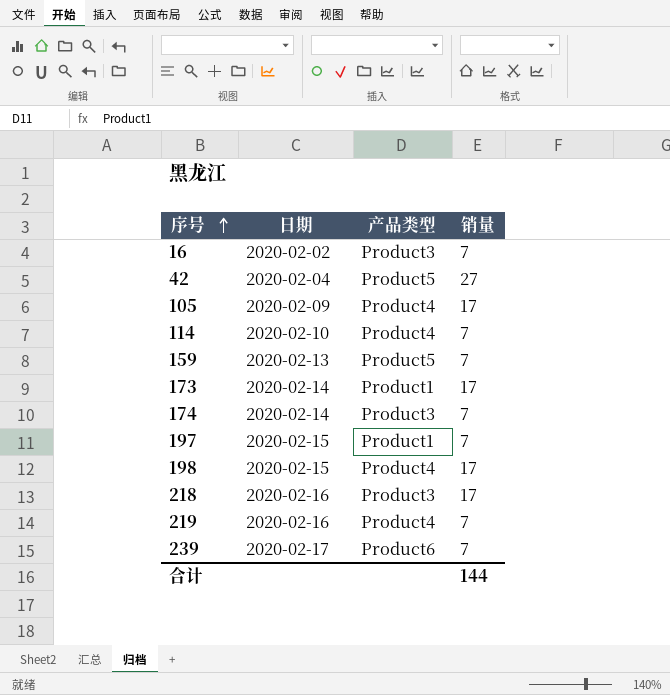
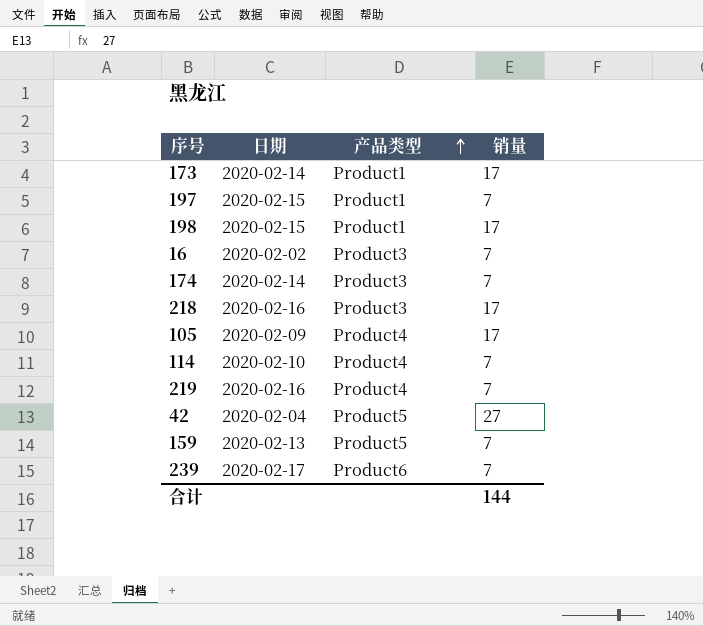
row order: 序号 ascending -> 产品类型 ascending
198 | 产品类型: Product4 -> Product1

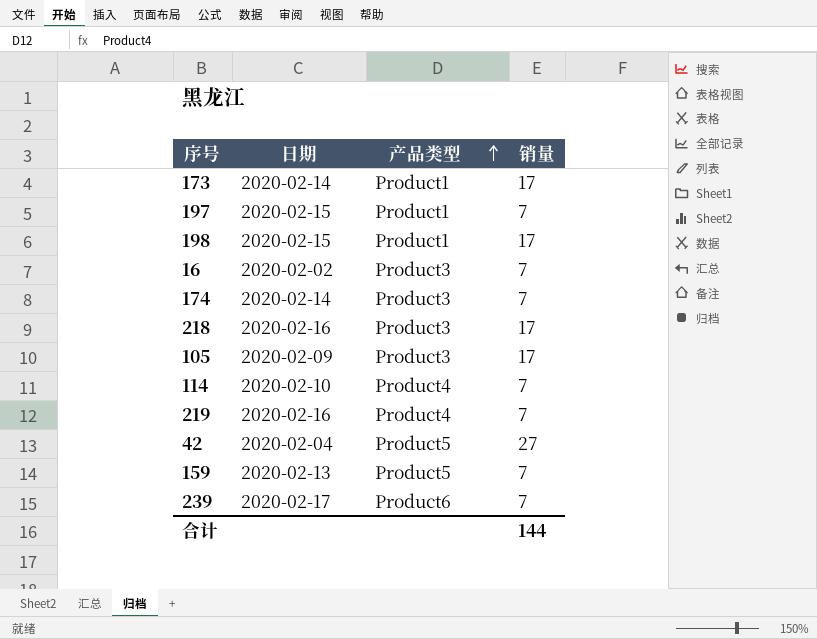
105 | 产品类型: Product4 -> Product3

